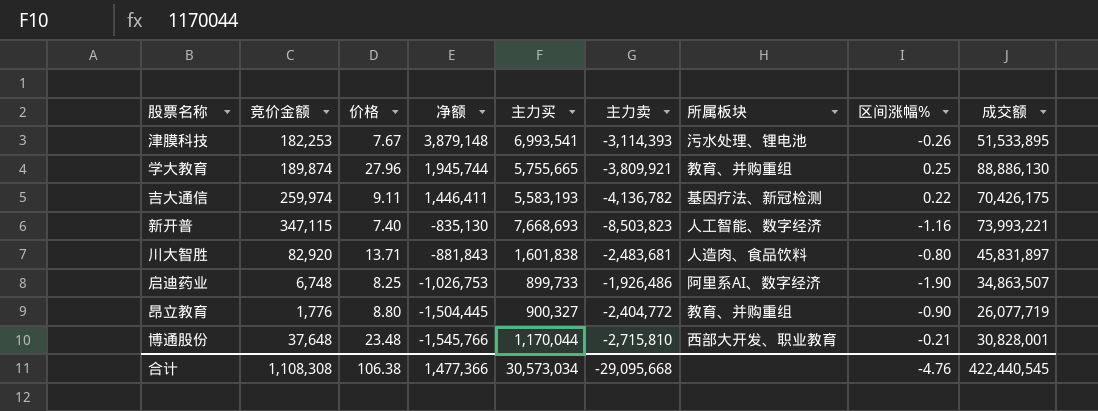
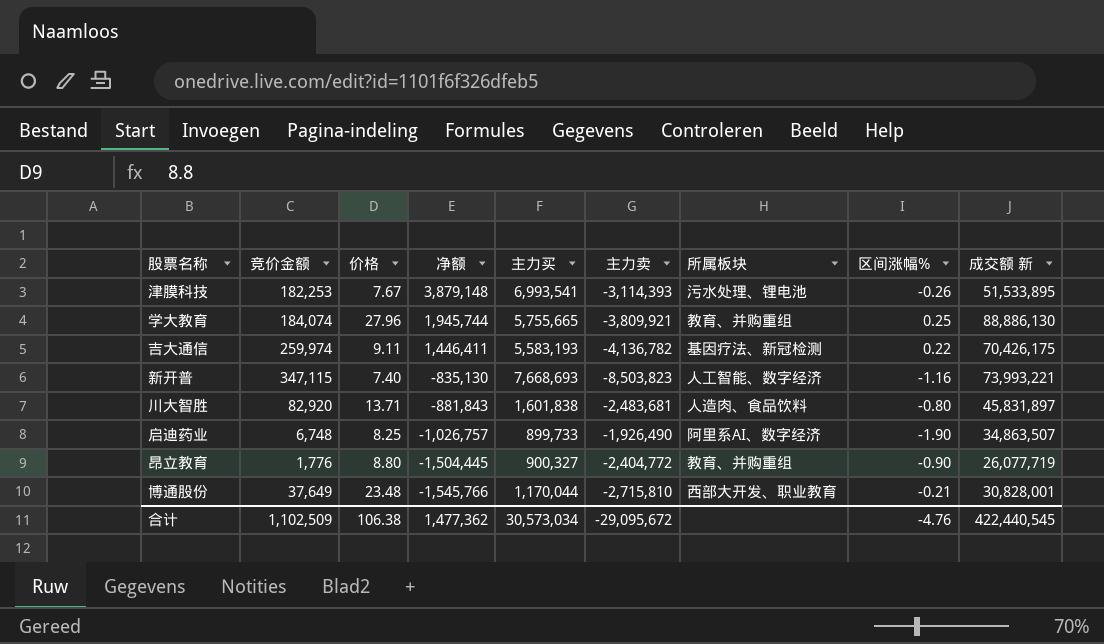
column name: 成交额 -> 成交额 新
学大教育 | 竞价金额: 189,874 -> 184,074
启迪药业 | 净额: -1,026,753 -> -1,026,757
启迪药业 | 主力卖: -1,926,486 -> -1,926,490
博通股份 | 竞价金额: 37,648 -> 37,649
合计 | 竞价金额: 1,108,308 -> 1,102,509
合计 | 净额: 1,477,366 -> 1,477,362
合计 | 主力卖: -29,095,668 -> -29,095,672

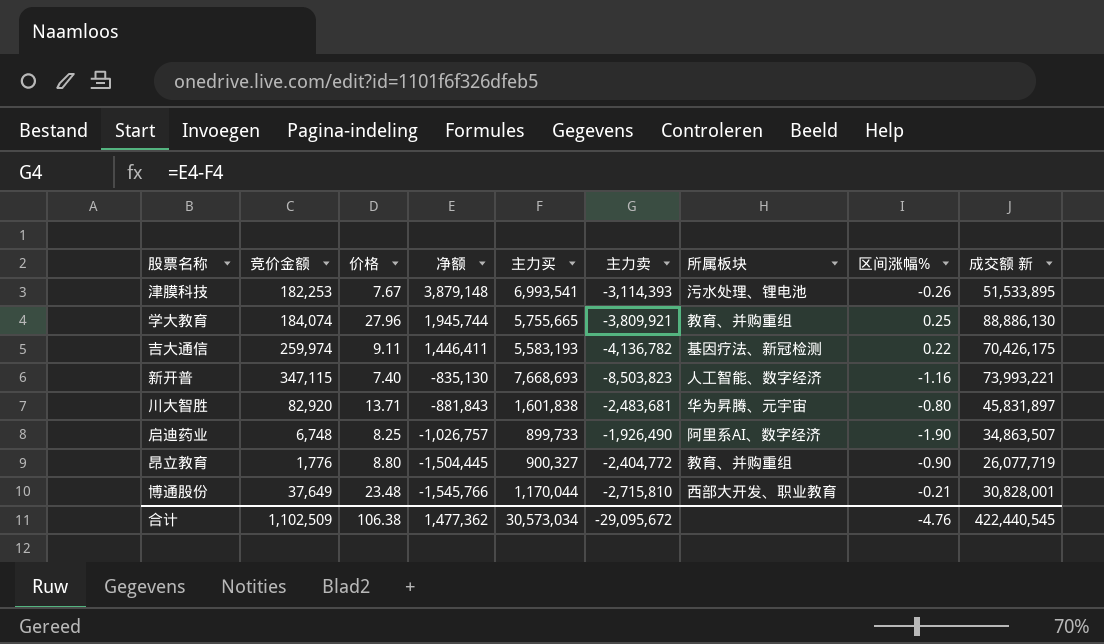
川大智胜 | 所属板块: 人造肉、食品饮料 -> 华为昇腾、元宇宙

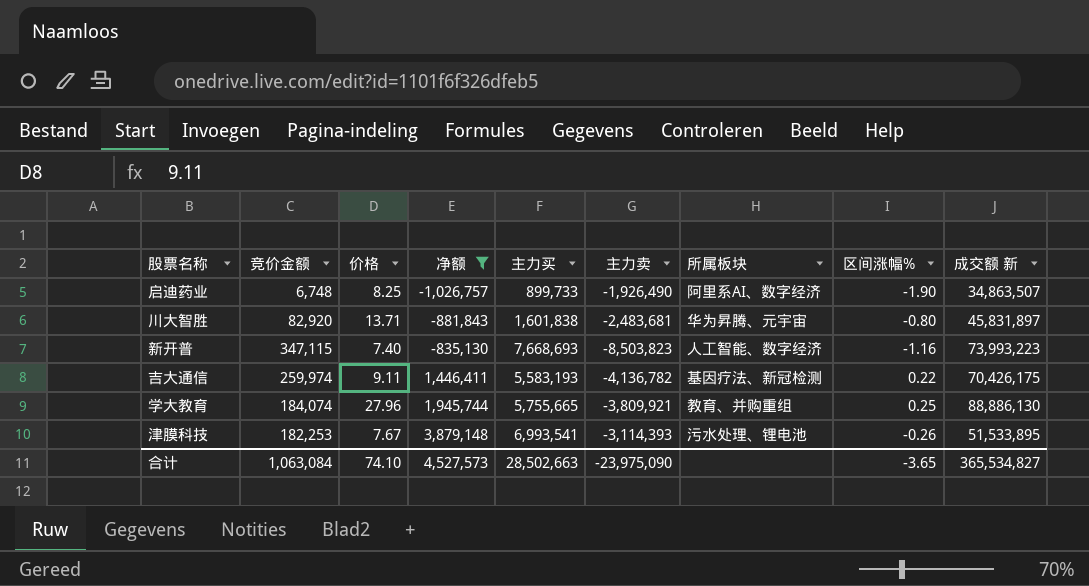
filter: none -> 净额 >= -1,026,757
row order: 净额 descending -> 净额 ascending
新开普 | 成交额 新: 73,993,221 -> 73,993,223
合计 | 竞价金额: 1,102,509 -> 1,063,084
合计 | 价格: 106.38 -> 74.10
合计 | 净额: 1,477,362 -> 4,527,573
合计 | 主力买: 30,573,034 -> 28,502,663
合计 | 主力卖: -29,095,672 -> -23,975,090
合计 | 区间涨幅%: -4.76 -> -3.65
合计 | 成交额 新: 422,440,545 -> 365,534,827

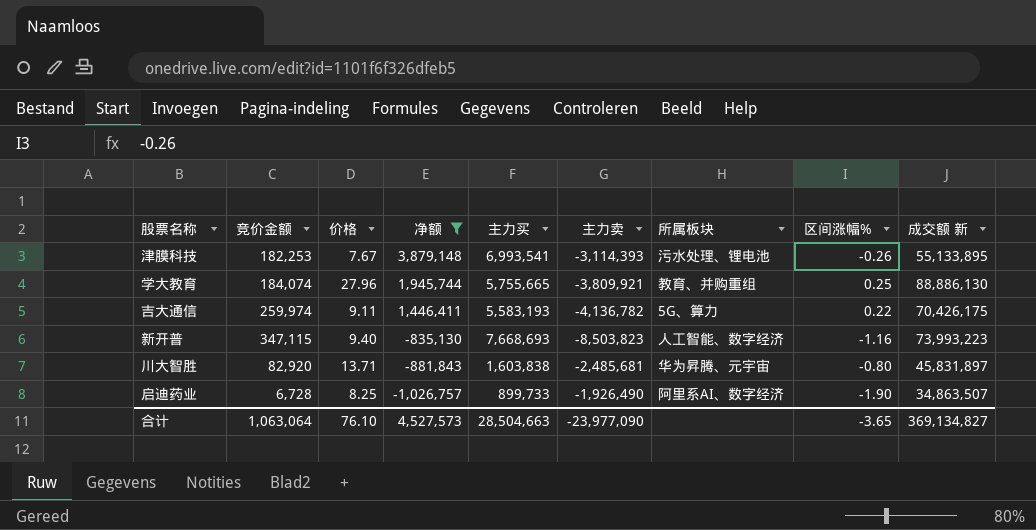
row order: 净额 ascending -> 净额 descending
津膜科技 | 成交额 新: 51,533,895 -> 55,133,895
吉大通信 | 所属板块: 基因疗法、新冠检测 -> 5G、算力
新开普 | 价格: 7.40 -> 9.40
川大智胜 | 主力买: 1,601,838 -> 1,603,838
川大智胜 | 主力卖: -2,483,681 -> -2,485,681
启迪药业 | 竞价金额: 6,748 -> 6,728
合计 | 竞价金额: 1,063,084 -> 1,063,064
合计 | 价格: 74.10 -> 76.10
合计 | 主力买: 28,502,663 -> 28,504,663
合计 | 主力卖: -23,975,090 -> -23,977,090
合计 | 成交额 新: 365,534,827 -> 369,134,827

